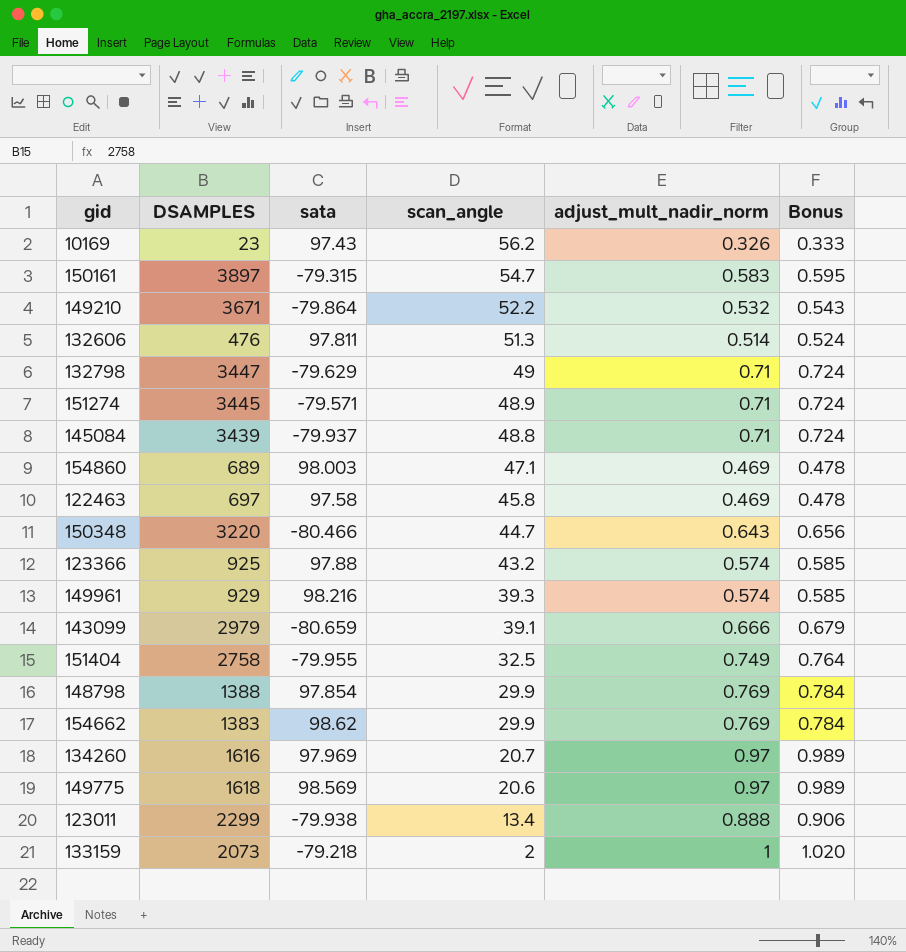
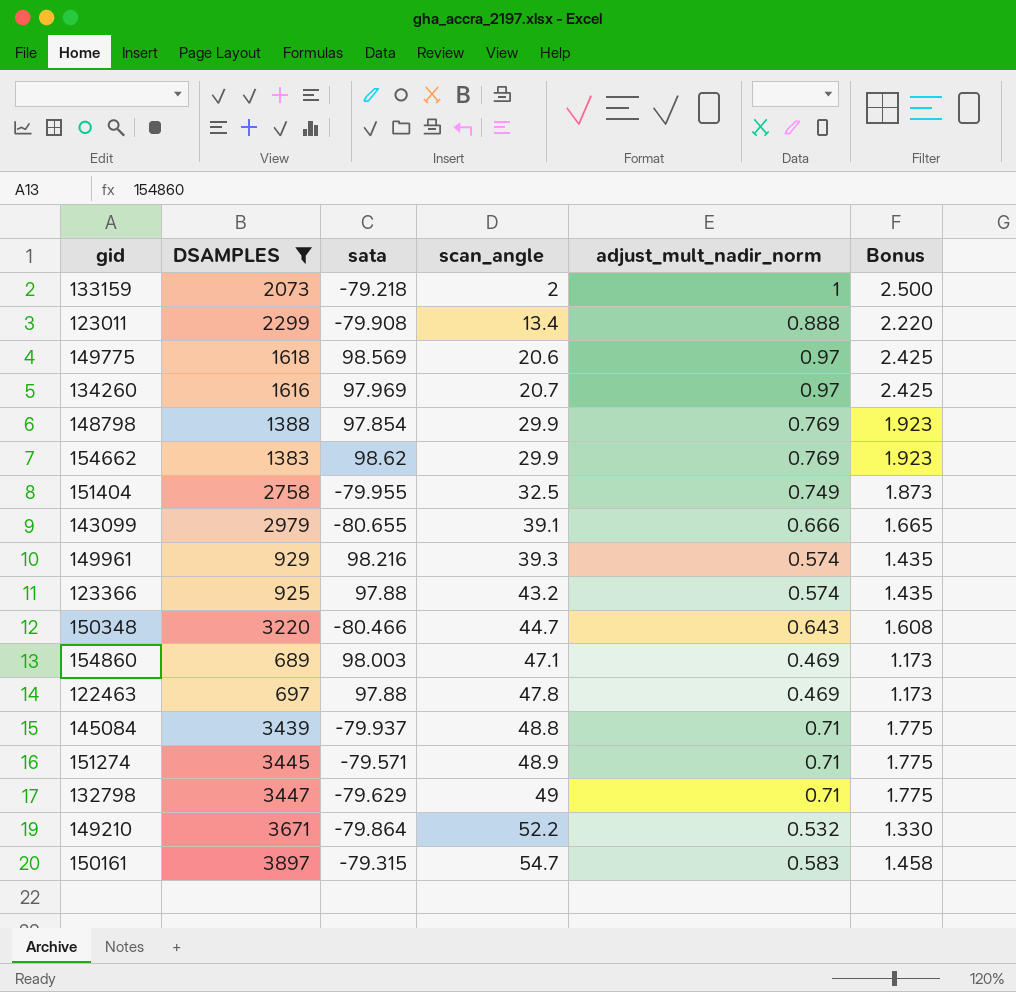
filter: none -> DSAMPLES >= 689
row order: scan_angle descending -> scan_angle ascending
column Bonus | formula: [adjust_mult_nadir_norm] * 1.02 -> [adjust_mult_nadir_norm] * 2.5
123011 | sata: -79.938 -> -79.908
143099 | sata: -80.659 -> -80.655
122463 | sata: 97.58 -> 97.88
122463 | scan_angle: 45.8 -> 47.8

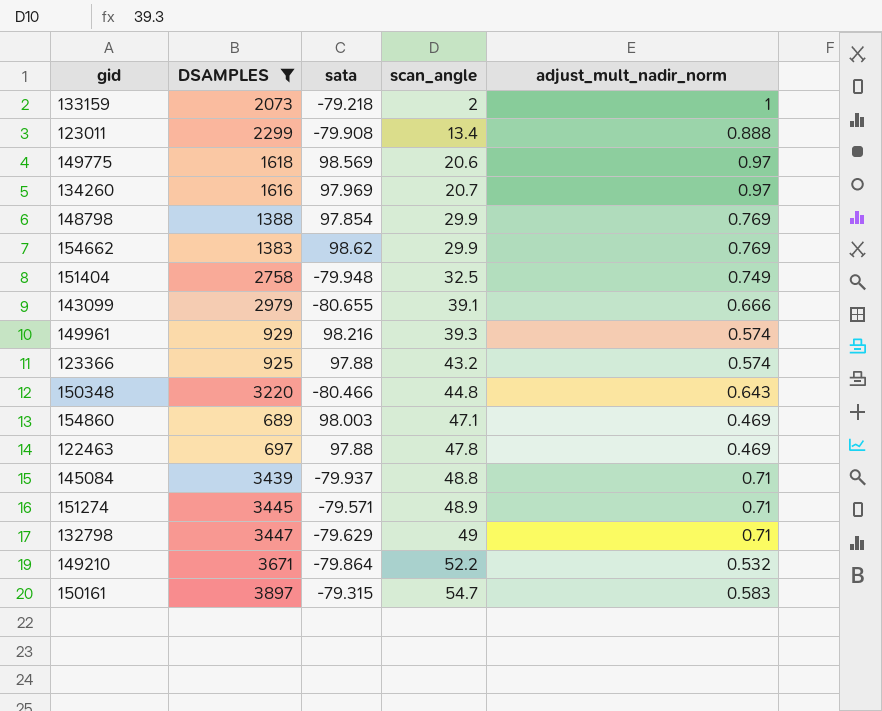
column Bonus | formula: [adjust_mult_nadir_norm] * 2.5 -> none
151404 | sata: -79.955 -> -79.948
150348 | scan_angle: 44.7 -> 44.8

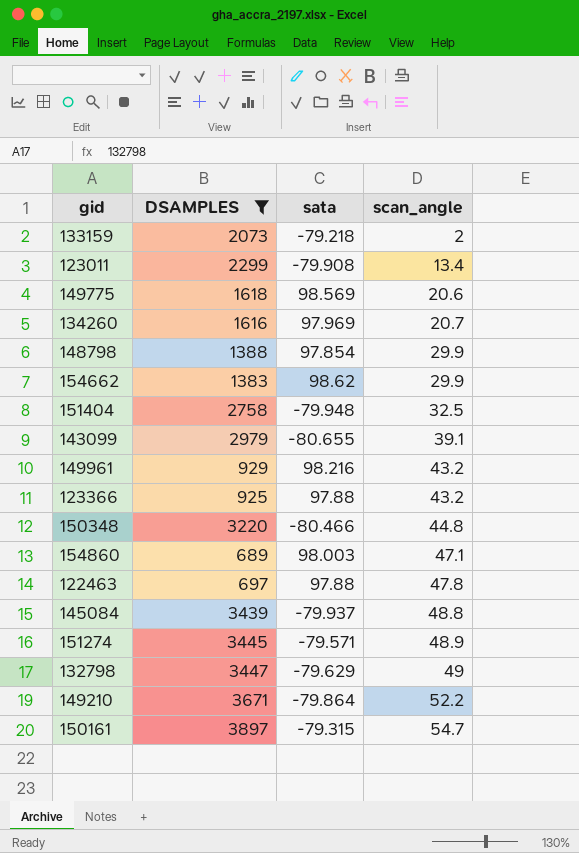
column adjust_mult_nadir_norm | position: 5 -> none
149961 | scan_angle: 39.3 -> 43.2

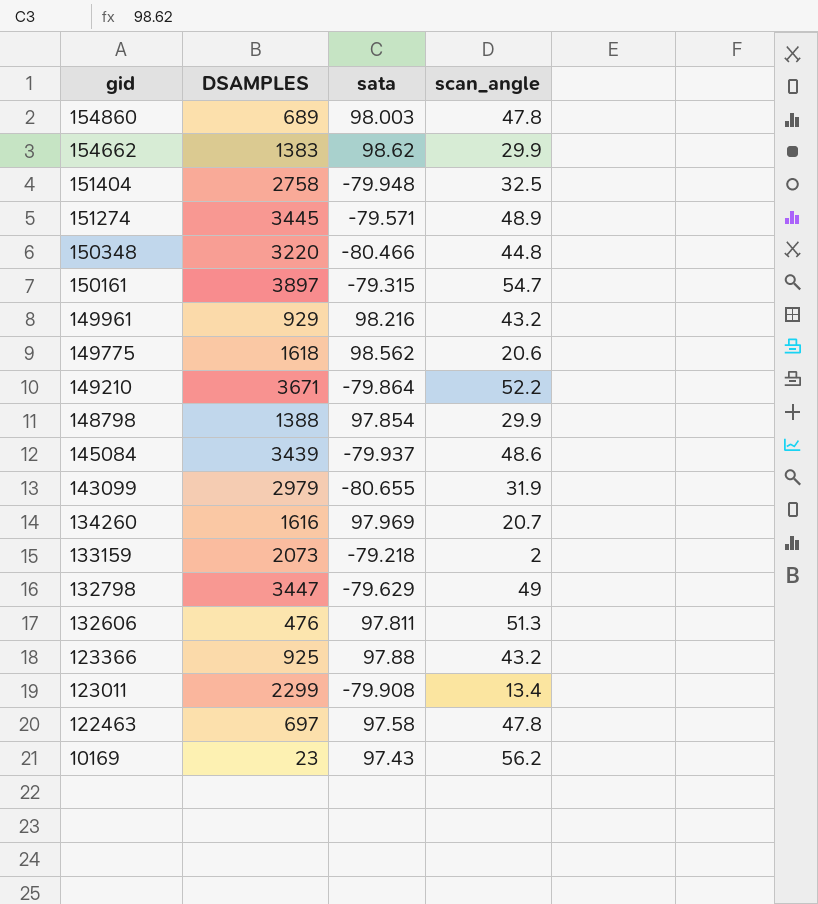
filter: DSAMPLES >= 689 -> none
row order: scan_angle ascending -> gid descending
154860 | scan_angle: 47.1 -> 47.8
149775 | sata: 98.569 -> 98.562
145084 | scan_angle: 48.8 -> 48.6
143099 | scan_angle: 39.1 -> 31.9
122463 | sata: 97.88 -> 97.58

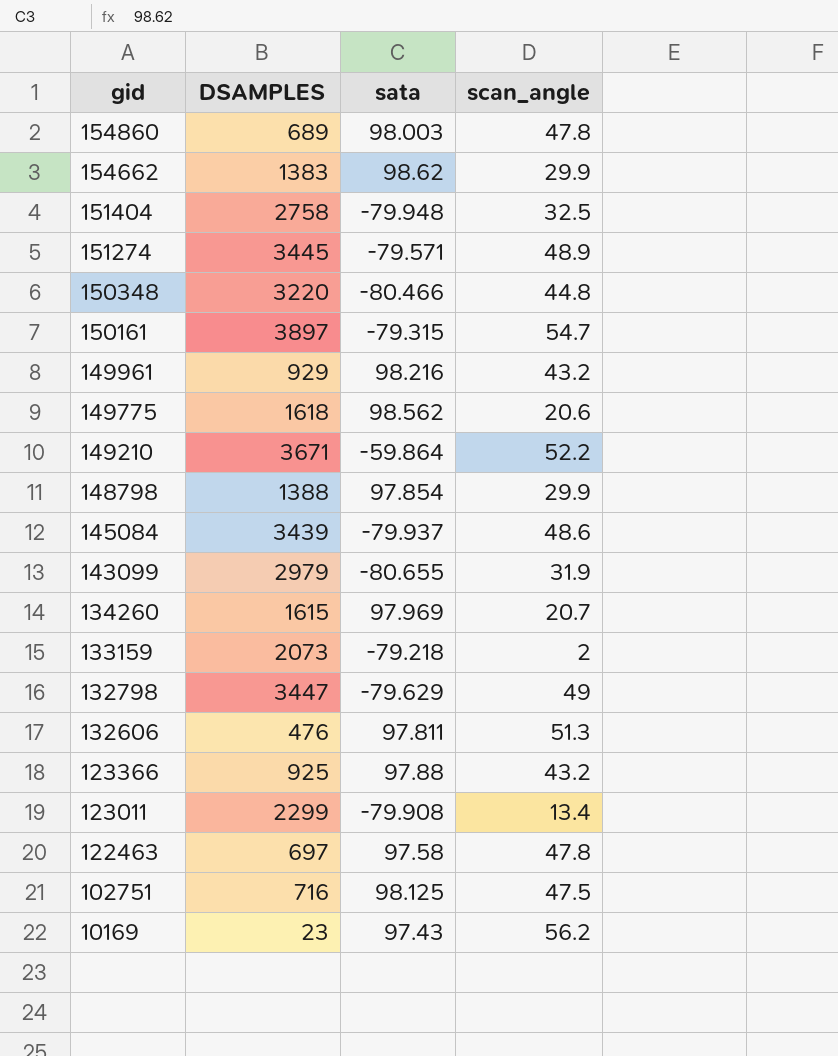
149210 | sata: -79.864 -> -59.864
134260 | DSAMPLES: 1616 -> 1615
row 102751: none -> 716 | 98.125 | 47.5

